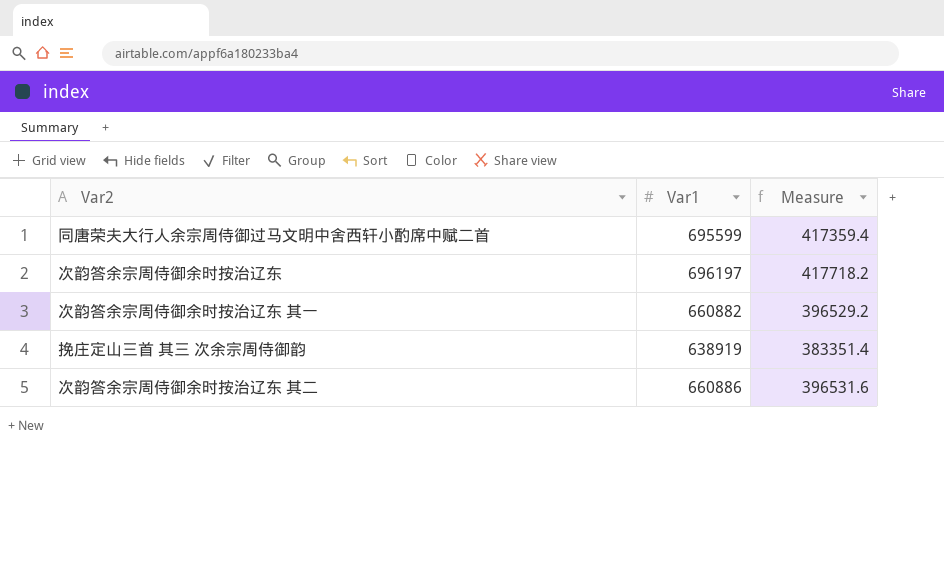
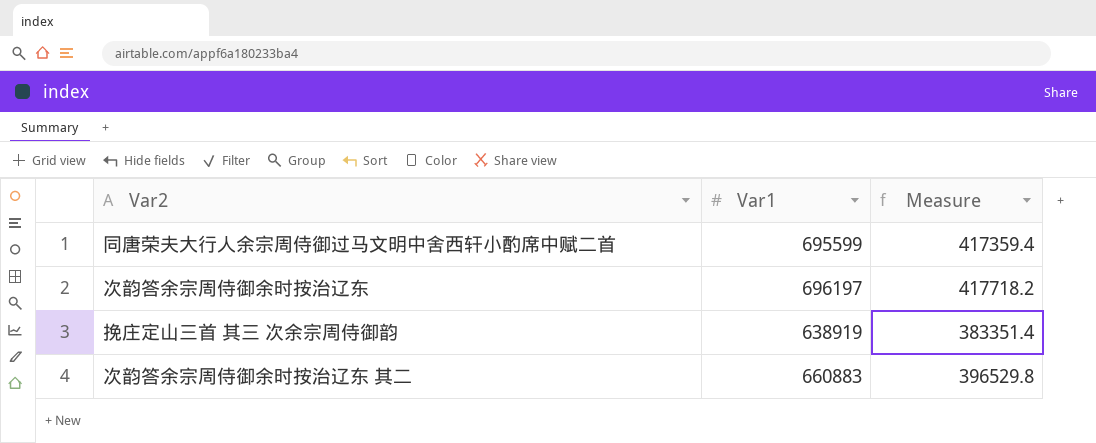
row 次韵答余宗周侍御余时按治辽东 其一: 660882 | 396529.2 -> none
次韵答余宗周侍御余时按治辽东 其二 | Var1: 660886 -> 660883
次韵答余宗周侍御余时按治辽东 其二 | Measure: 396531.6 -> 396529.8

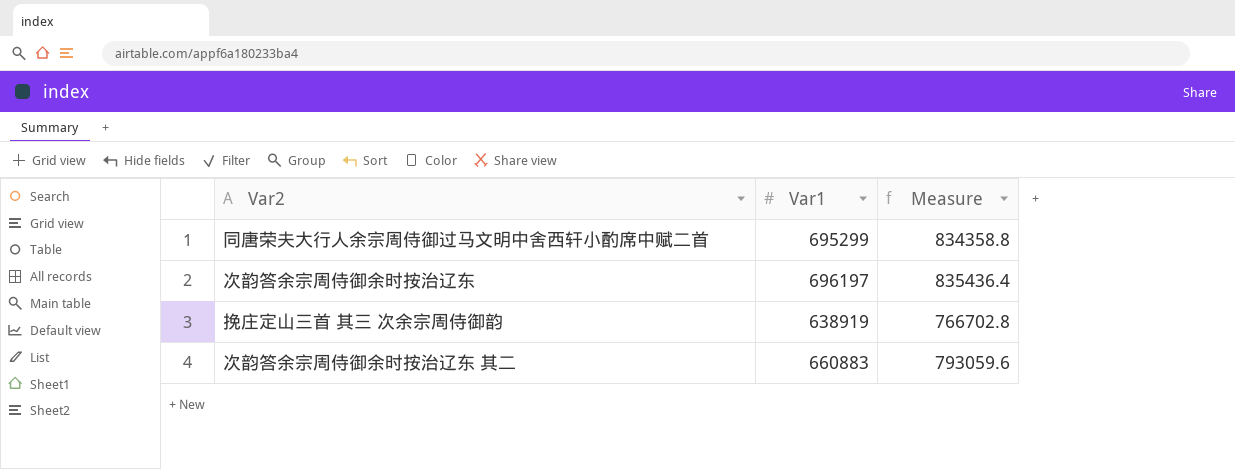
column Measure | formula: [Var1] * 0.6 -> [Var1] * 1.2
同唐荣夫大行人余宗周侍御过马文明中舍西轩小酌席中赋二首 | Var1: 695599 -> 695299

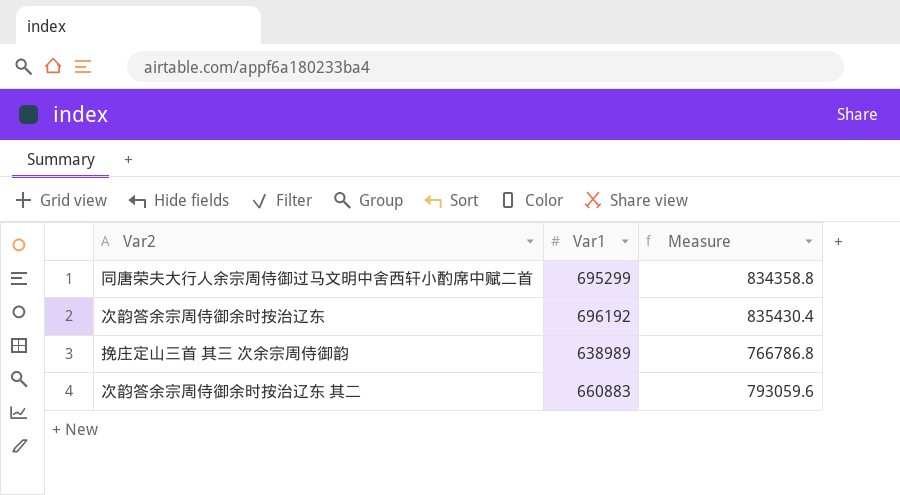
次韵答余宗周侍御余时按治辽东 | Var1: 696197 -> 696192
次韵答余宗周侍御余时按治辽东 | Measure: 835436.4 -> 835430.4
挽庄定山三首 其三 次余宗周侍御韵 | Var1: 638919 -> 638989
挽庄定山三首 其三 次余宗周侍御韵 | Measure: 766702.8 -> 766786.8

